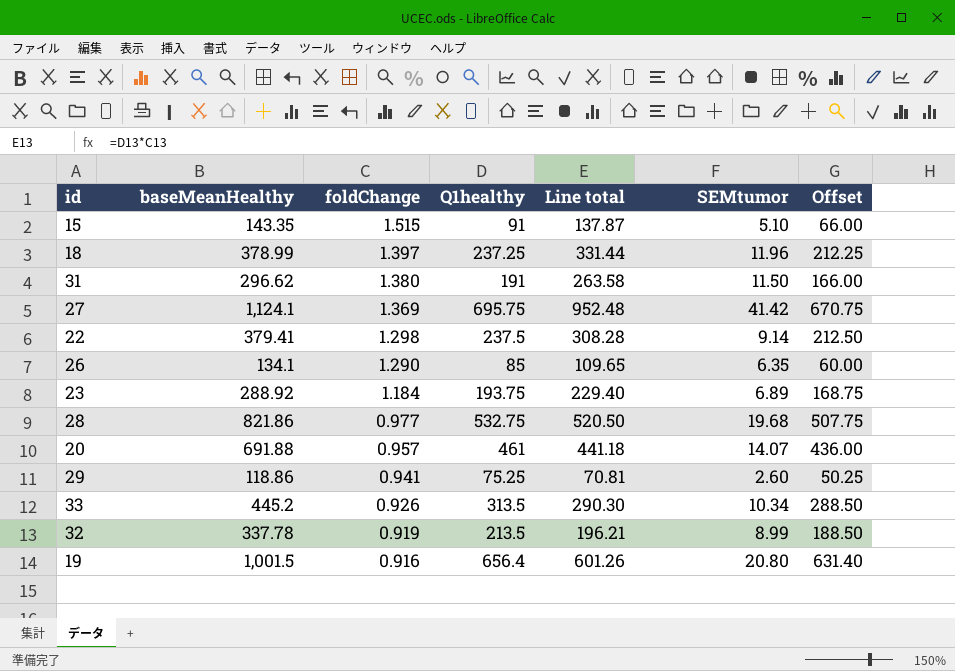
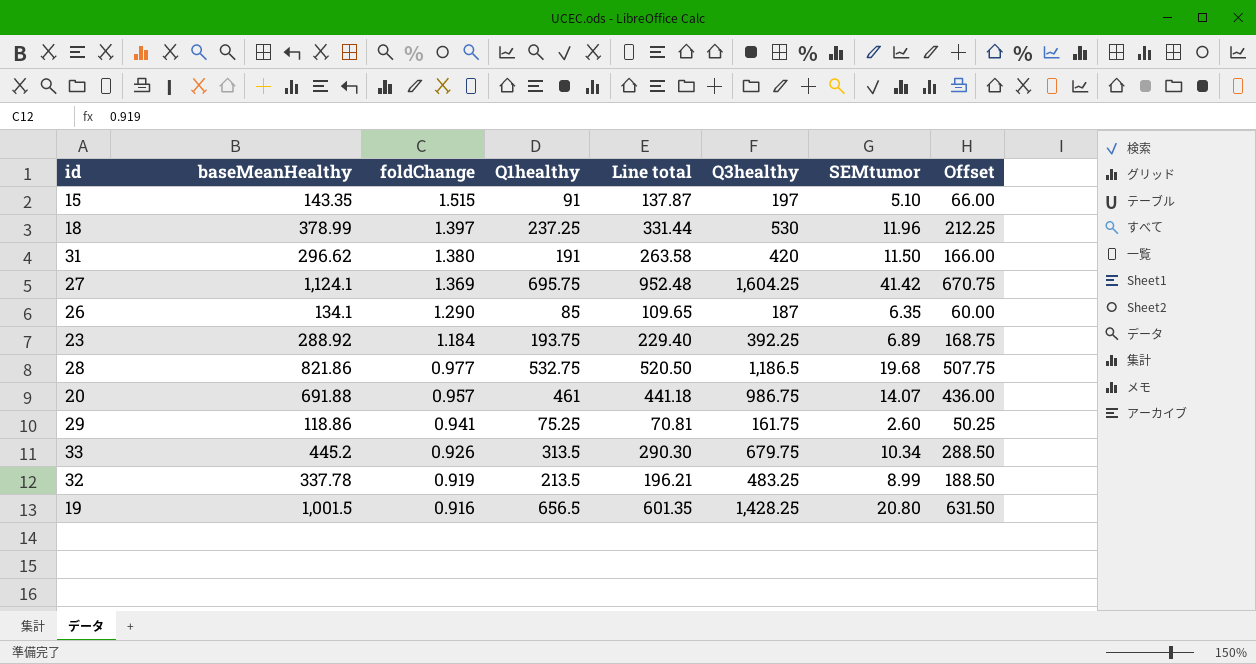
column Q3healthy | position: none -> 6
row 22: 379.41 | 1.298 | 237.5 | 308.28 | 9.14 | 212.50 -> none
19 | Q1healthy: 656.4 -> 656.5
19 | Line total: 601.26 -> 601.35
19 | Offset: 631.40 -> 631.50

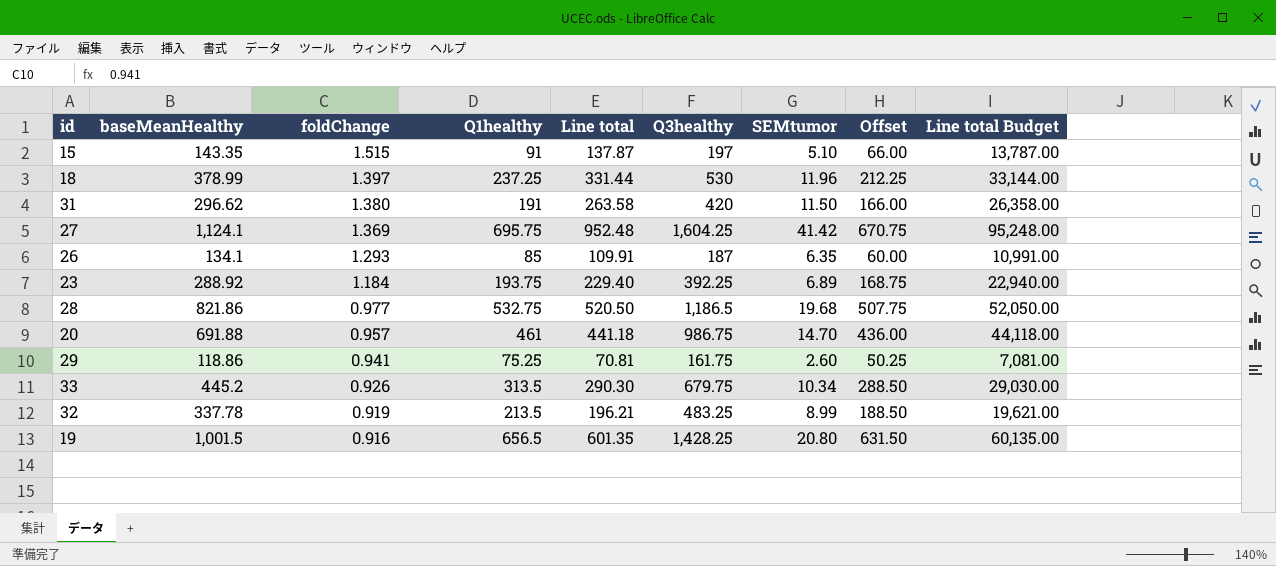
column Line total Budget | formula: none -> [Line total] * 100
26 | foldChange: 1.290 -> 1.293
26 | Line total: 109.65 -> 109.91
20 | SEMtumor: 14.07 -> 14.70

